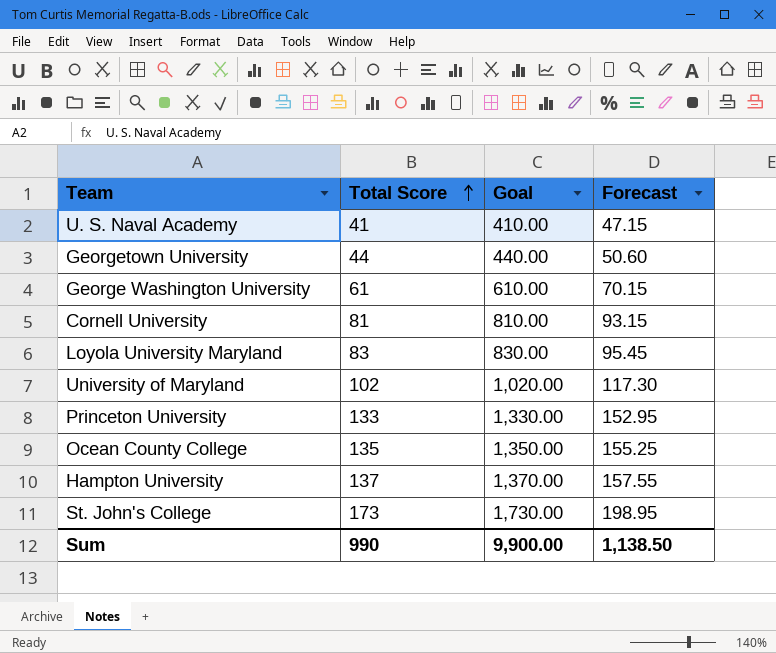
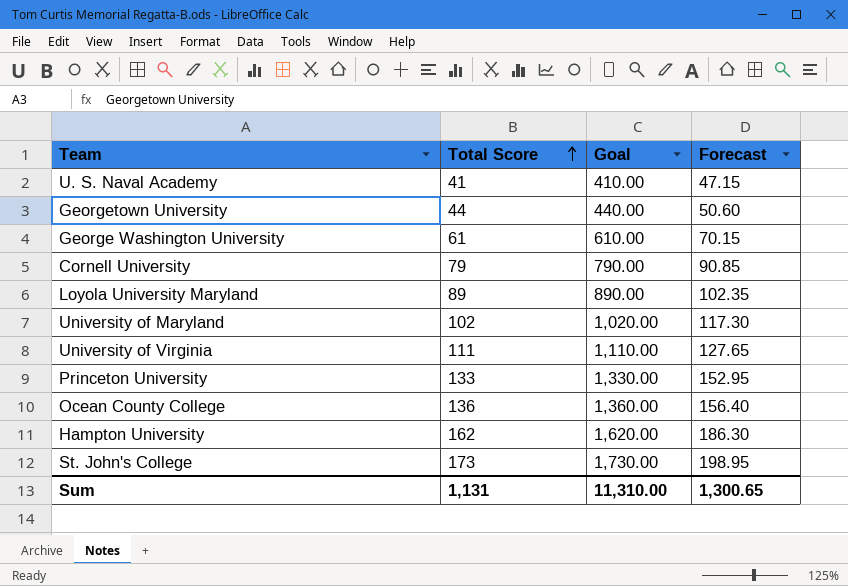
Cornell University | Total Score: 81 -> 79
Cornell University | Goal: 810.00 -> 790.00
Cornell University | Forecast: 93.15 -> 90.85
Loyola University Maryland | Total Score: 83 -> 89
Loyola University Maryland | Goal: 830.00 -> 890.00
Loyola University Maryland | Forecast: 95.45 -> 102.35
row University of Virginia: none -> 111 | 1,110.00 | 127.65
Ocean County College | Total Score: 135 -> 136
Ocean County College | Goal: 1,350.00 -> 1,360.00
Ocean County College | Forecast: 155.25 -> 156.40
Hampton University | Total Score: 137 -> 162
Hampton University | Goal: 1,370.00 -> 1,620.00
Hampton University | Forecast: 157.55 -> 186.30
Sum | Total Score: 990 -> 1,131
Sum | Goal: 9,900.00 -> 11,310.00
Sum | Forecast: 1,138.50 -> 1,300.65

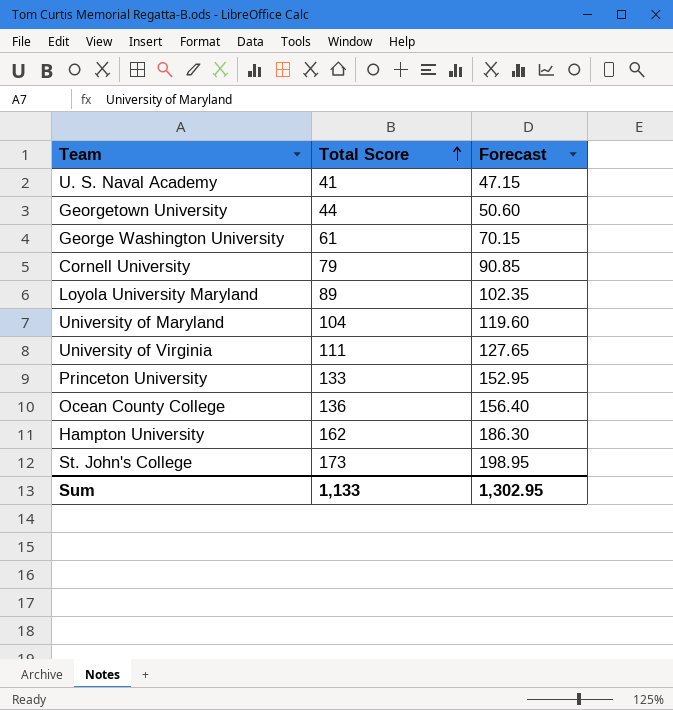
column Goal | formula: [Total Score] * 10 -> none
University of Maryland | Total Score: 102 -> 104
University of Maryland | Forecast: 117.30 -> 119.60
Sum | Total Score: 1,131 -> 1,133
Sum | Forecast: 1,300.65 -> 1,302.95

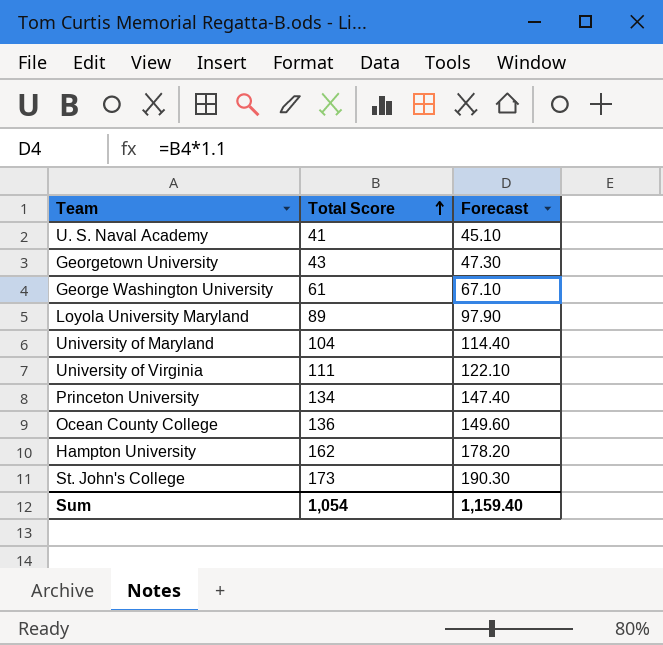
column Forecast | formula: [Total Score] * 1.15 -> [Total Score] * 1.1
row Cornell University: 79 | 90.85 -> none
Georgetown University | Total Score: 44 -> 43
Princeton University | Total Score: 133 -> 134
Sum | Total Score: 1,133 -> 1,054
Sum | Forecast: 1,302.95 -> 1,159.40

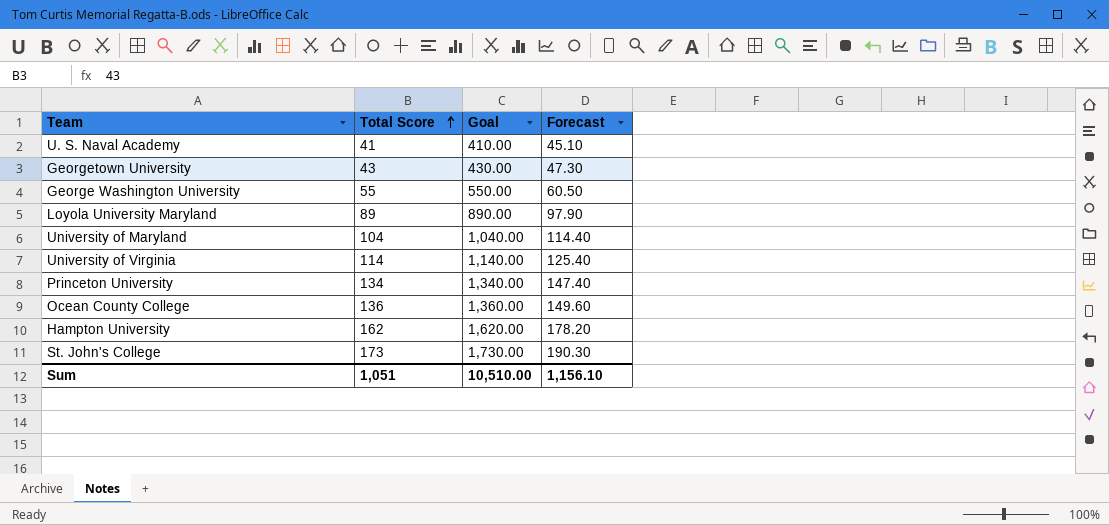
column Goal | formula: none -> [Total Score] * 10
George Washington University | Total Score: 61 -> 55
George Washington University | Forecast: 67.10 -> 60.50
University of Virginia | Total Score: 111 -> 114
University of Virginia | Forecast: 122.10 -> 125.40
Sum | Total Score: 1,054 -> 1,051
Sum | Forecast: 1,159.40 -> 1,156.10

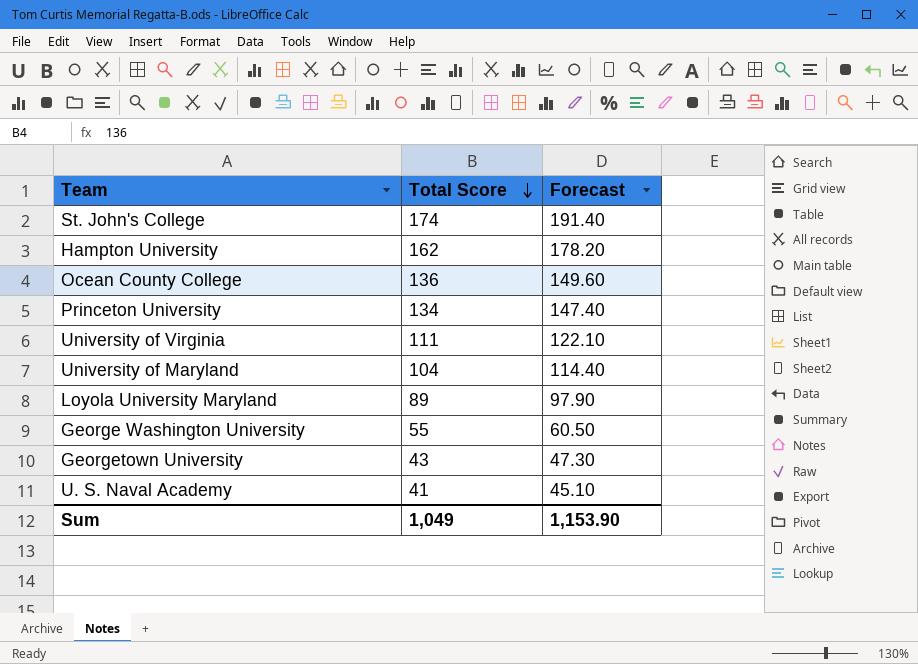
row order: Total Score ascending -> Total Score descending
column Goal | formula: [Total Score] * 10 -> none
St. John's College | Total Score: 173 -> 174
St. John's College | Forecast: 190.30 -> 191.40
University of Virginia | Total Score: 114 -> 111
University of Virginia | Forecast: 125.40 -> 122.10
Sum | Total Score: 1,051 -> 1,049
Sum | Forecast: 1,156.10 -> 1,153.90

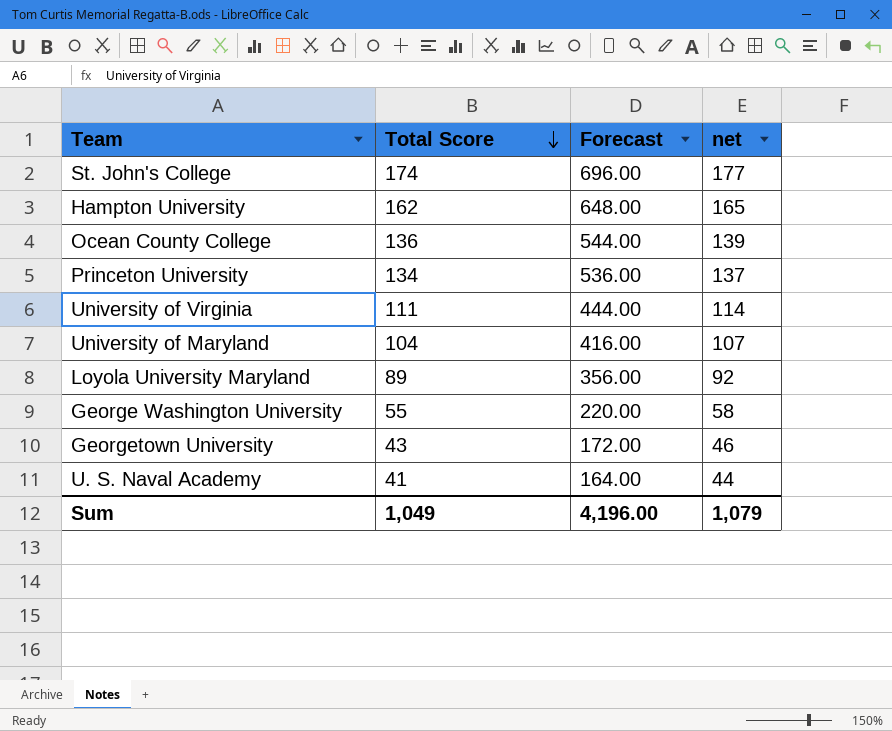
column Forecast | formula: [Total Score] * 1.1 -> [Total Score] * 4
column net | formula: none -> [Total Score] + 3
Sum | Forecast: 1,153.90 -> 4,196.00

